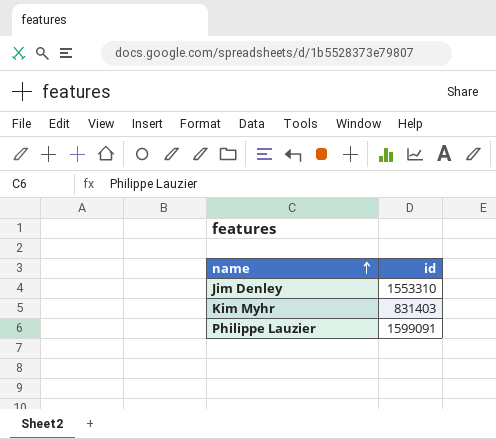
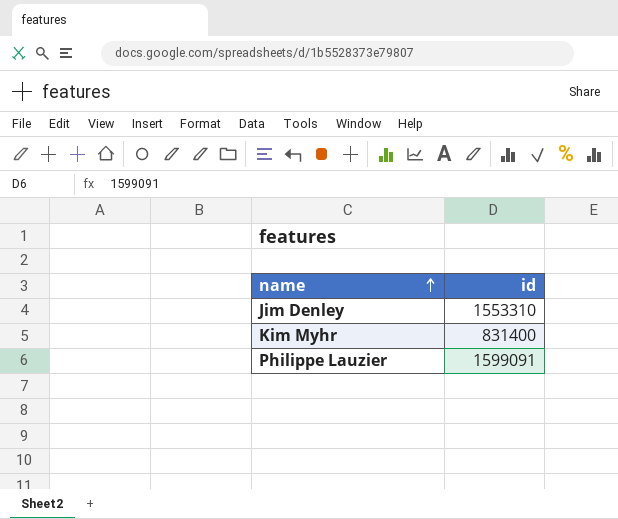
Kim Myhr | id: 831403 -> 831400

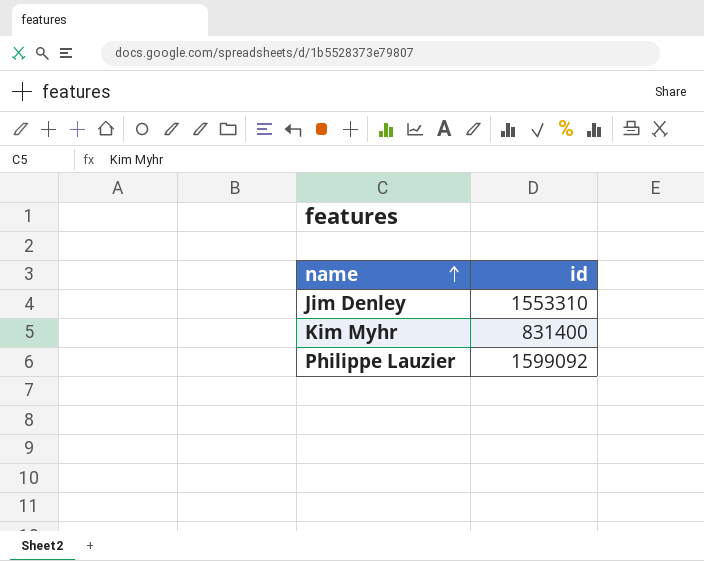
Philippe Lauzier | id: 1599091 -> 1599092

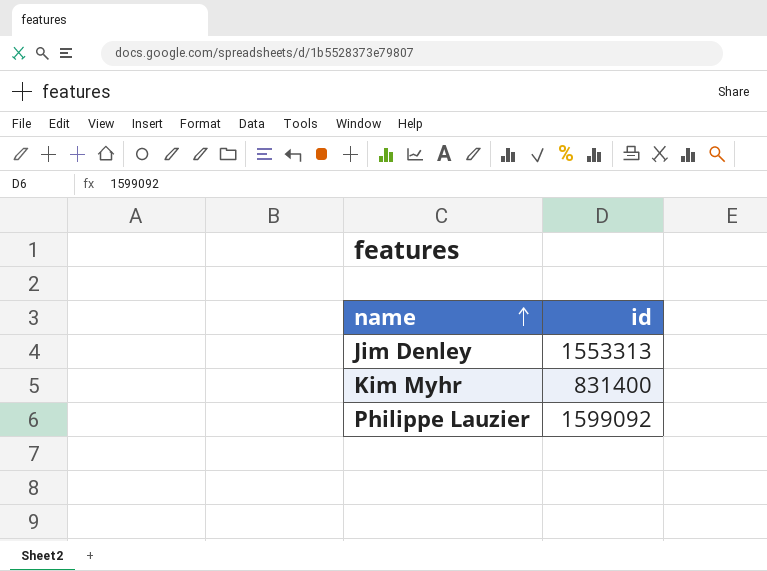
Jim Denley | id: 1553310 -> 1553313

